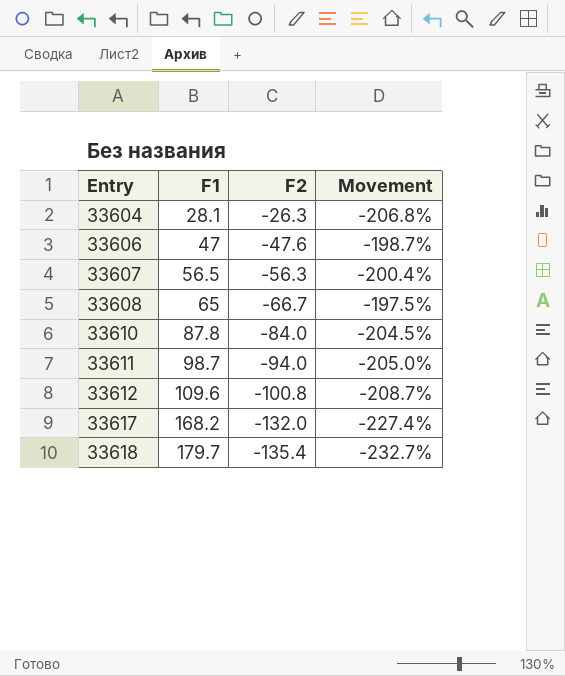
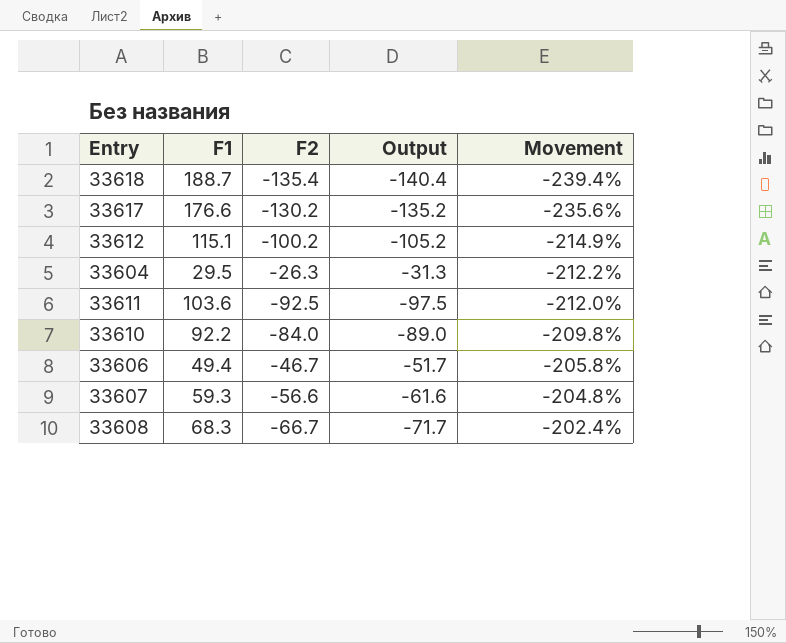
row order: Entry ascending -> Movement ascending
column Output | formula: none -> [F2] - 5
33618 | F1: 179.7 -> 188.7
33618 | Movement: -232.7% -> -239.4%
33617 | F1: 168.2 -> 176.6
33617 | F2: -132.0 -> -130.2
33617 | Movement: -227.4% -> -235.6%
33612 | F1: 109.6 -> 115.1
33612 | F2: -100.8 -> -100.2
33612 | Movement: -208.7% -> -214.9%
33604 | F1: 28.1 -> 29.5
33604 | Movement: -206.8% -> -212.2%
33611 | F1: 98.7 -> 103.6
33611 | F2: -94.0 -> -92.5
33611 | Movement: -205.0% -> -212.0%
33610 | F1: 87.8 -> 92.2
33610 | Movement: -204.5% -> -209.8%
33606 | F1: 47 -> 49.4
33606 | F2: -47.6 -> -46.7
33606 | Movement: -198.7% -> -205.8%
33607 | F1: 56.5 -> 59.3
33607 | F2: -56.3 -> -56.6
33607 | Movement: -200.4% -> -204.8%
33608 | F1: 65 -> 68.3
33608 | Movement: -197.5% -> -202.4%

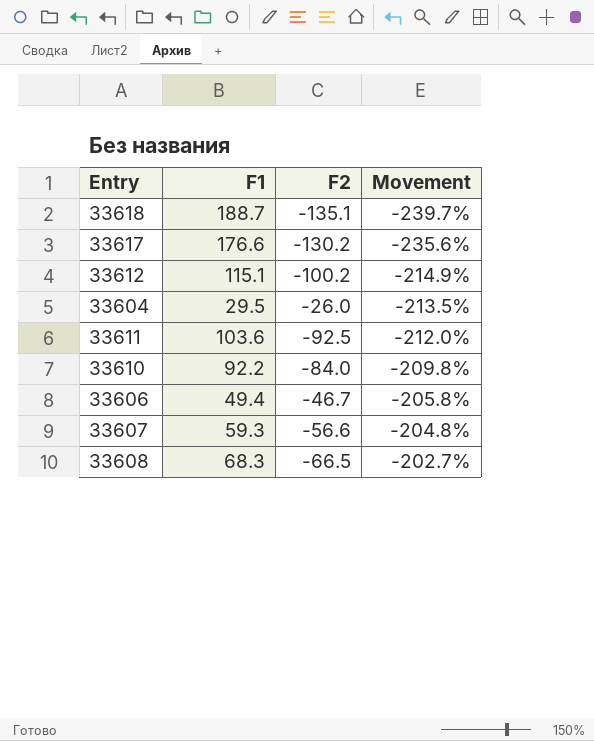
column Output | formula: [F2] - 5 -> none
33618 | F2: -135.4 -> -135.1
33618 | Movement: -239.4% -> -239.7%
33604 | F2: -26.3 -> -26.0
33604 | Movement: -212.2% -> -213.5%
33608 | F2: -66.7 -> -66.5
33608 | Movement: -202.4% -> -202.7%

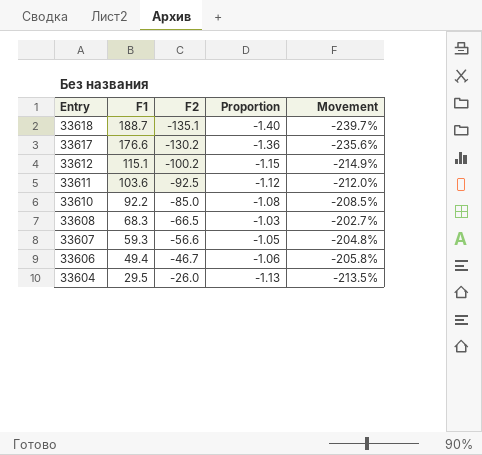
row order: Movement ascending -> Entry descending
column Proportion | formula: none -> [F1] / [F2]
33610 | F2: -84.0 -> -85.0
33610 | Movement: -209.8% -> -208.5%

